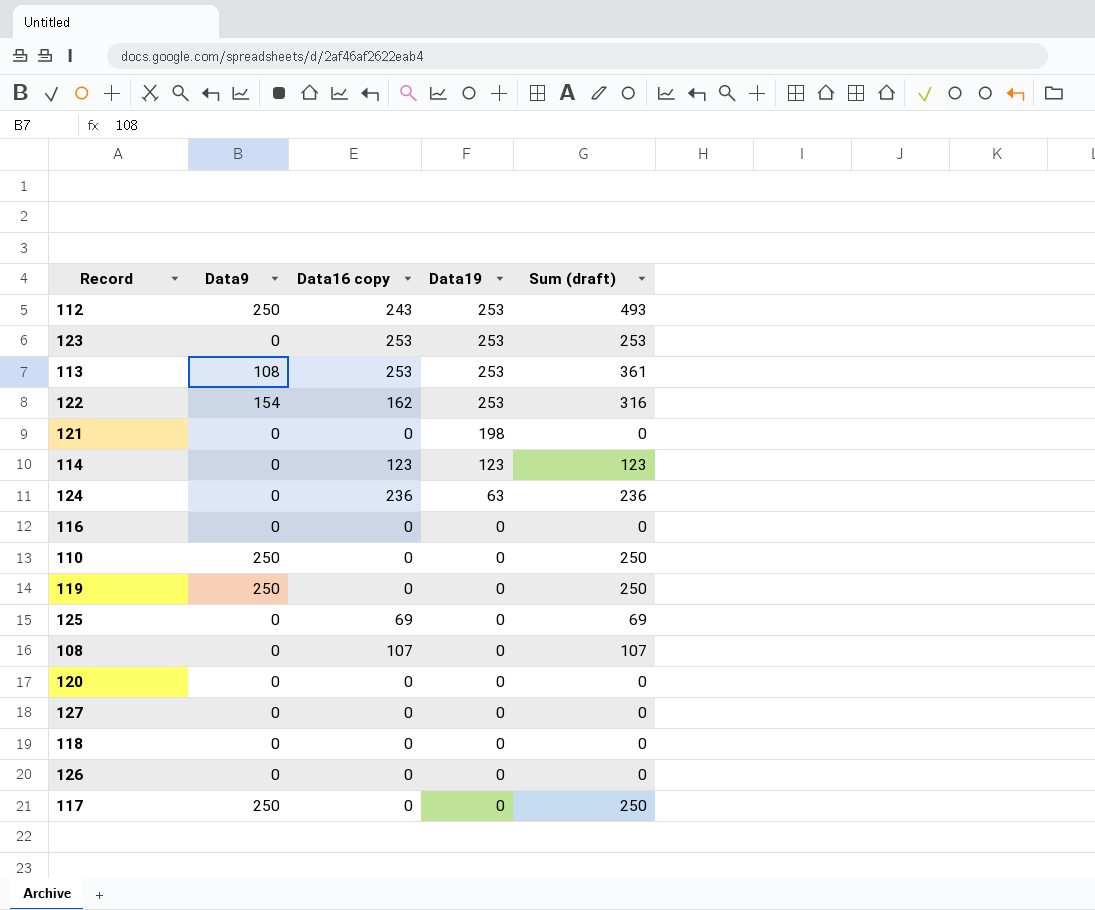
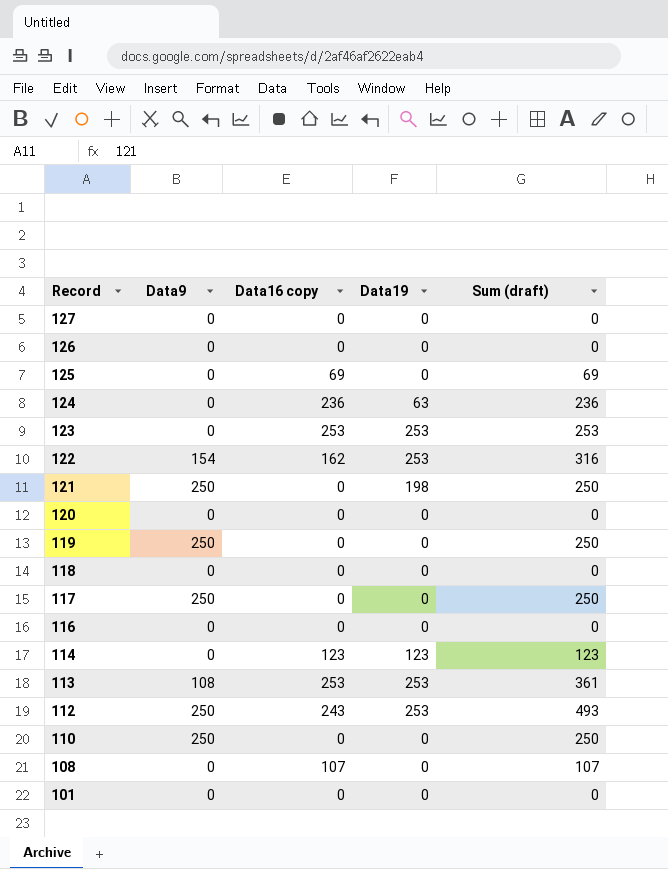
row order: Data19 descending -> Record descending
121 | Data9: 0 -> 250
121 | Sum (draft): 0 -> 250
row 101: none -> 0 | 0 | 0 | 0

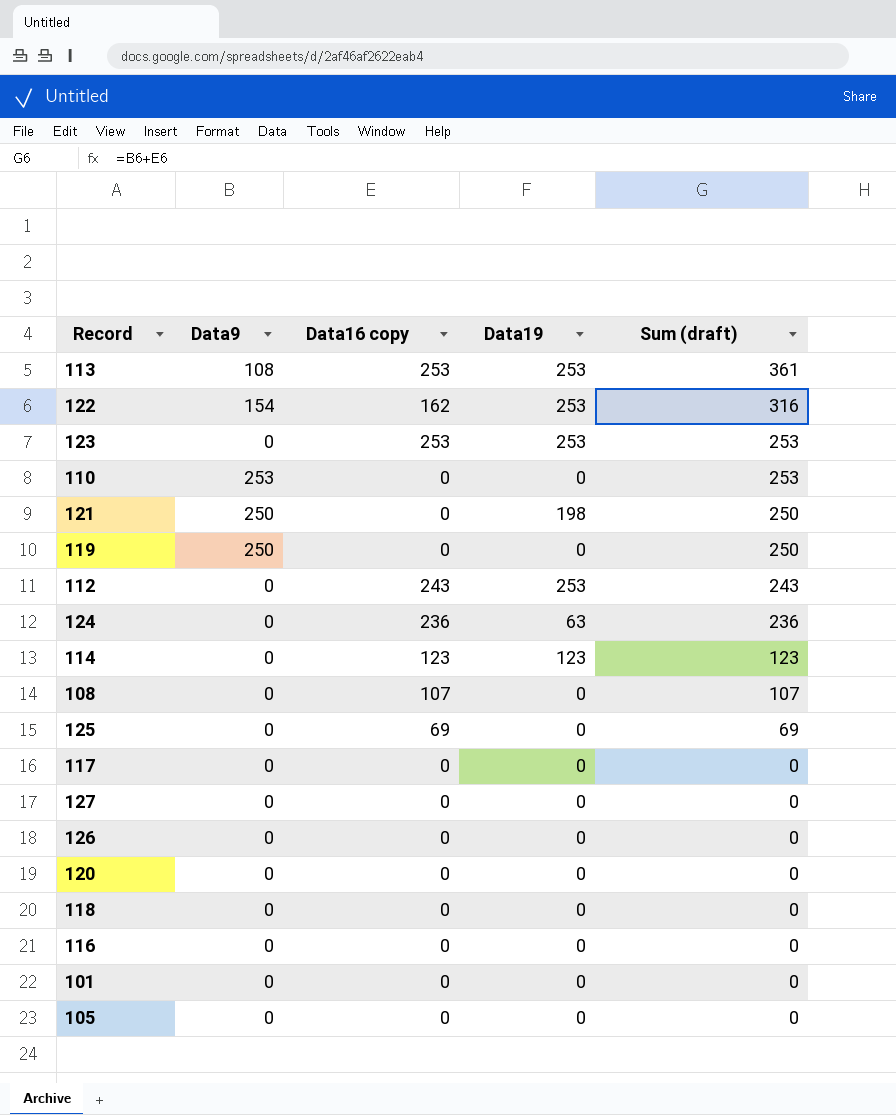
row order: Record descending -> Sum (draft) descending
110 | Data9: 250 -> 253
110 | Sum (draft): 250 -> 253
112 | Data9: 250 -> 0
112 | Sum (draft): 493 -> 243
117 | Data9: 250 -> 0
117 | Sum (draft): 250 -> 0
row 105: none -> 0 | 0 | 0 | 0

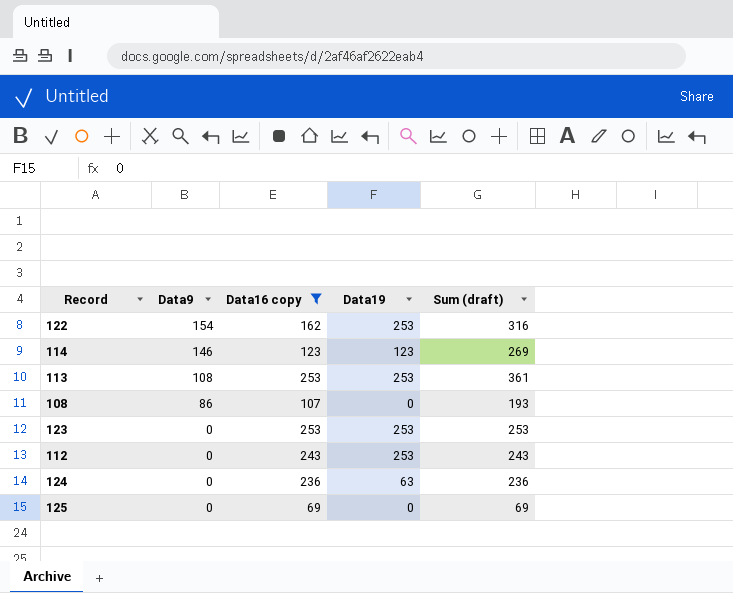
filter: none -> Data16 copy != 0
row order: Sum (draft) descending -> Data9 descending
114 | Data9: 0 -> 146
114 | Sum (draft): 123 -> 269
108 | Data9: 0 -> 86
108 | Sum (draft): 107 -> 193

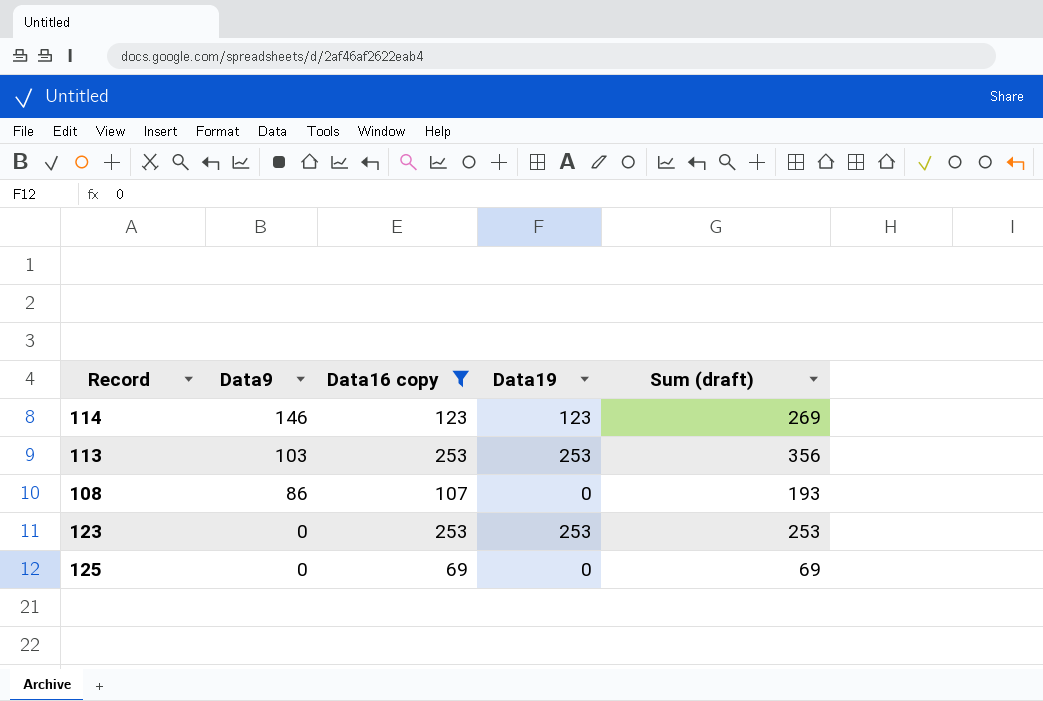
row 122: 154 | 162 | 253 | 316 -> none
row 112: 0 | 243 | 253 | 243 -> none
row 124: 0 | 236 | 63 | 236 -> none
113 | Data9: 108 -> 103
113 | Sum (draft): 361 -> 356

